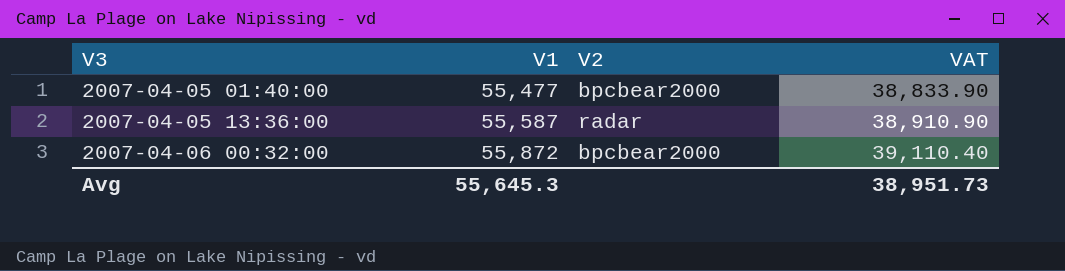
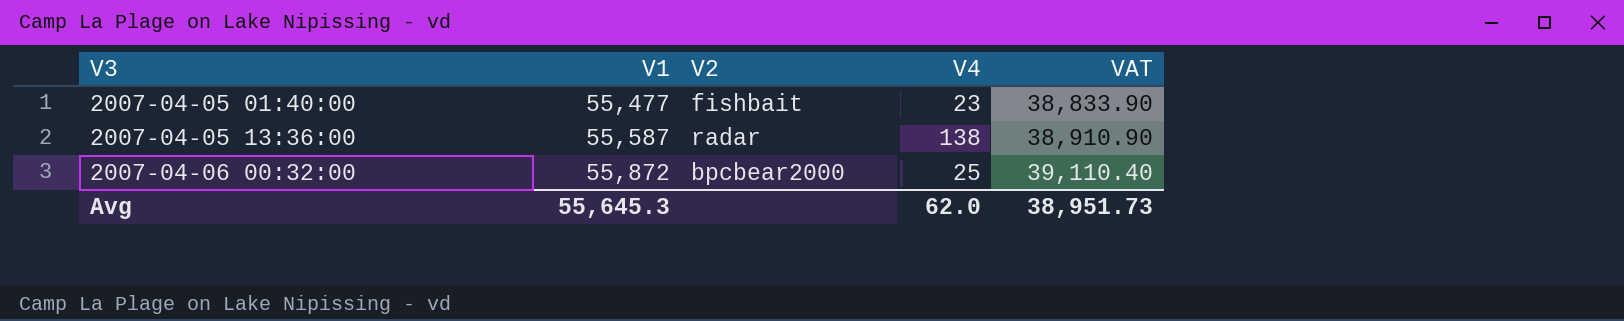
column V4 | position: none -> 4
2007-04-05 01:40:00 | V2: bpcbear2000 -> fishbait

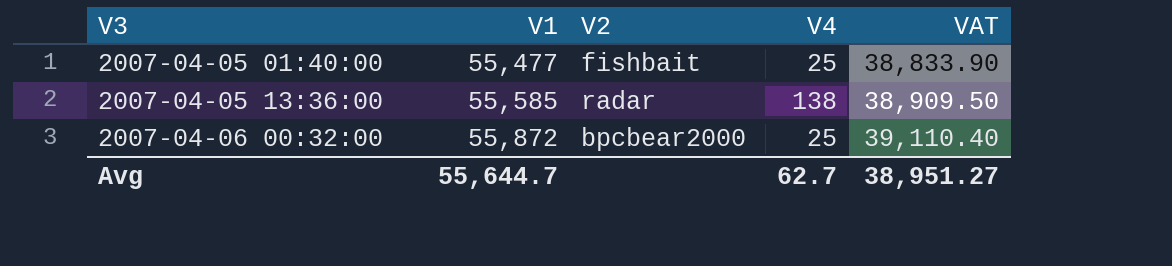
2007-04-05 01:40:00 | V4: 23 -> 25
2007-04-05 13:36:00 | V1: 55,587 -> 55,585
2007-04-05 13:36:00 | VAT: 38,910.90 -> 38,909.50
Avg | V1: 55,645.3 -> 55,644.7
Avg | V4: 62.0 -> 62.7
Avg | VAT: 38,951.73 -> 38,951.27

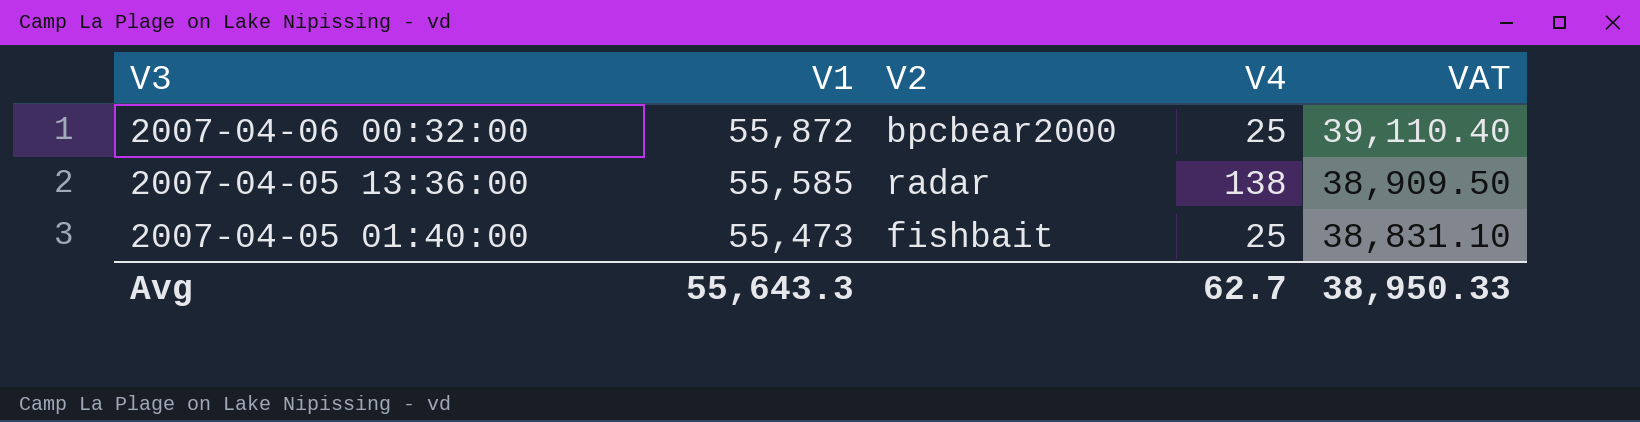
row order: V3 ascending -> V3 descending
2007-04-05 01:40:00 | V1: 55,477 -> 55,473
2007-04-05 01:40:00 | VAT: 38,833.90 -> 38,831.10
Avg | V1: 55,644.7 -> 55,643.3
Avg | VAT: 38,951.27 -> 38,950.33

